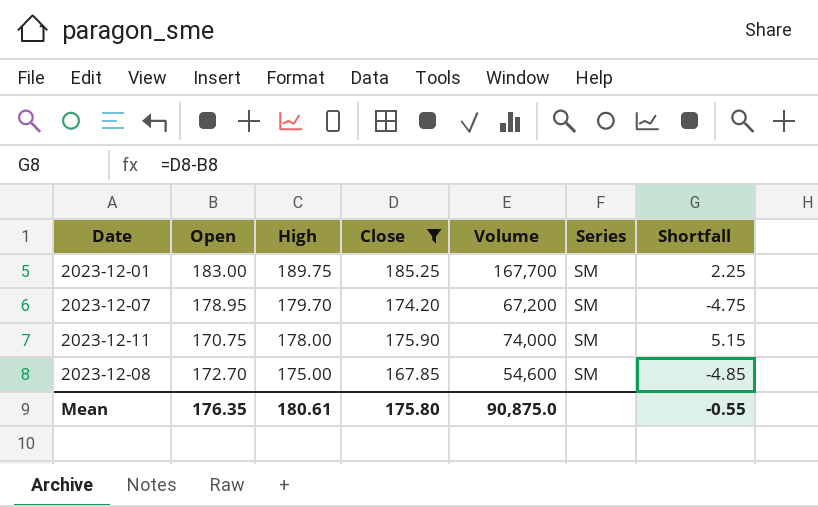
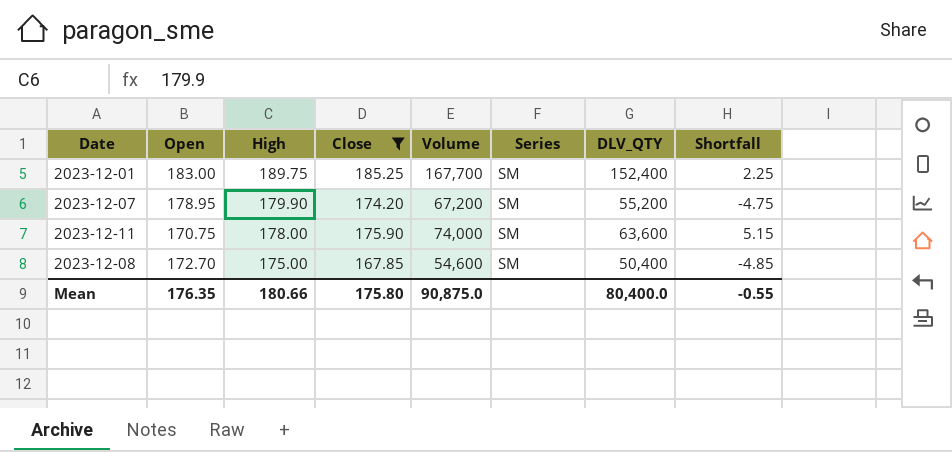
column DLV_QTY | position: none -> 7
2023-12-07 | High: 179.70 -> 179.90
Mean | High: 180.61 -> 180.66

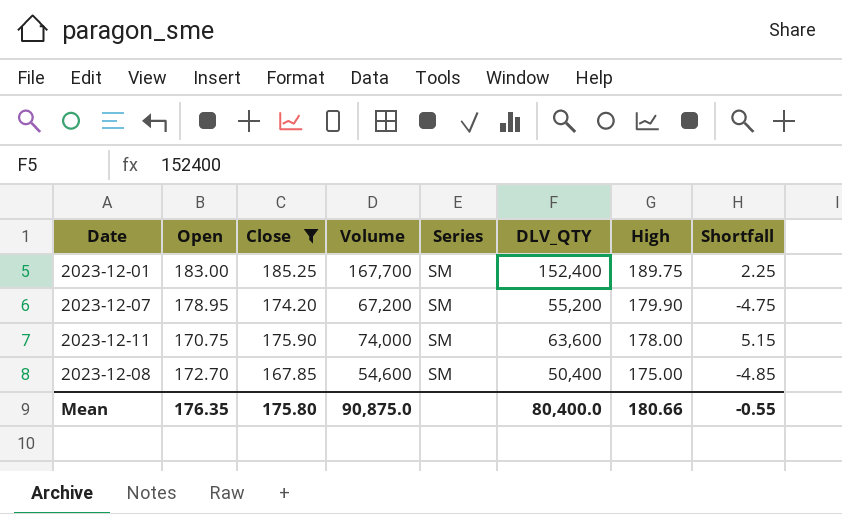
column High | position: 3 -> 7

